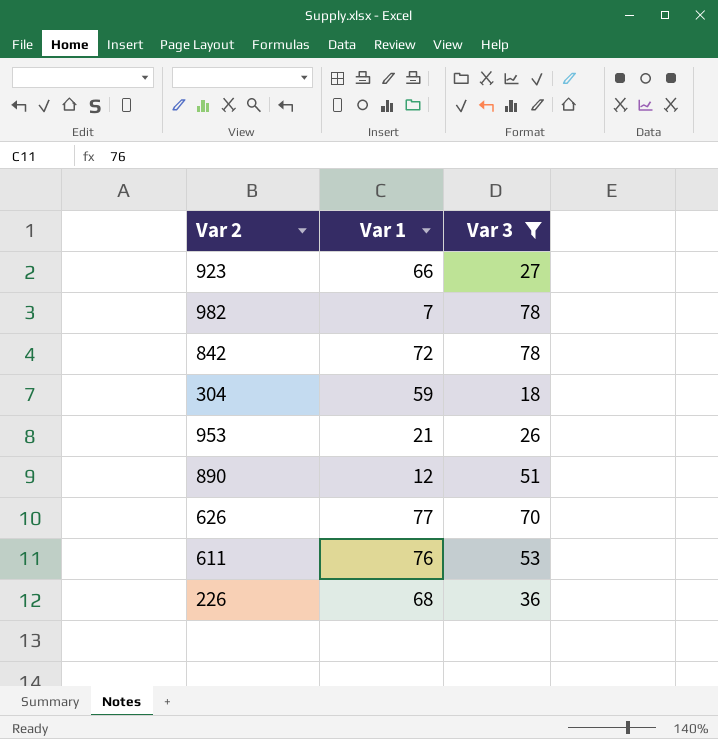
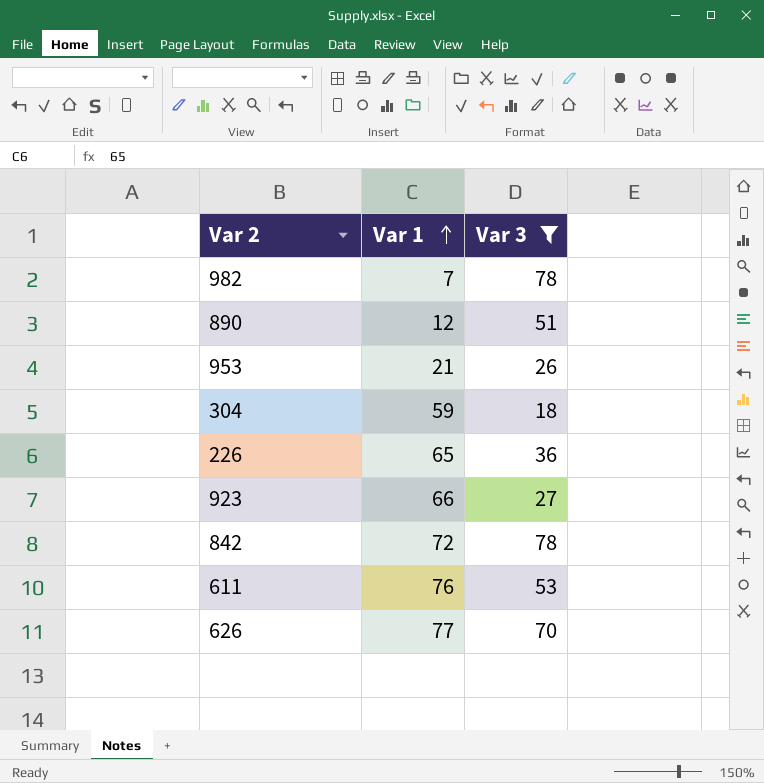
row order: none -> Var 1 ascending
226 | Var 1: 68 -> 65

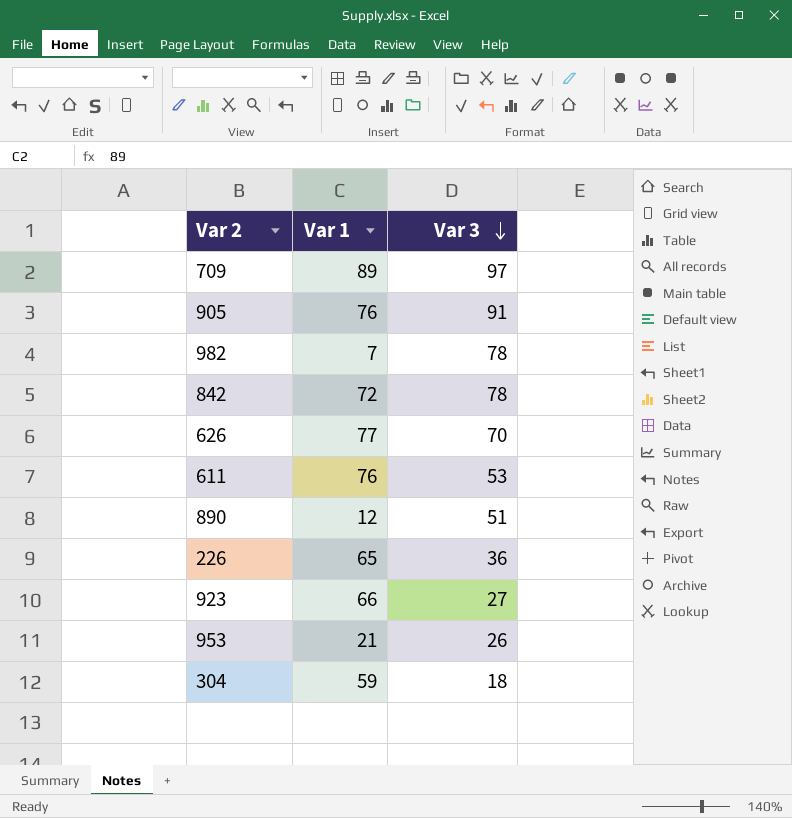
filter: Var 3 <= 78 -> none
row order: Var 1 ascending -> Var 3 descending

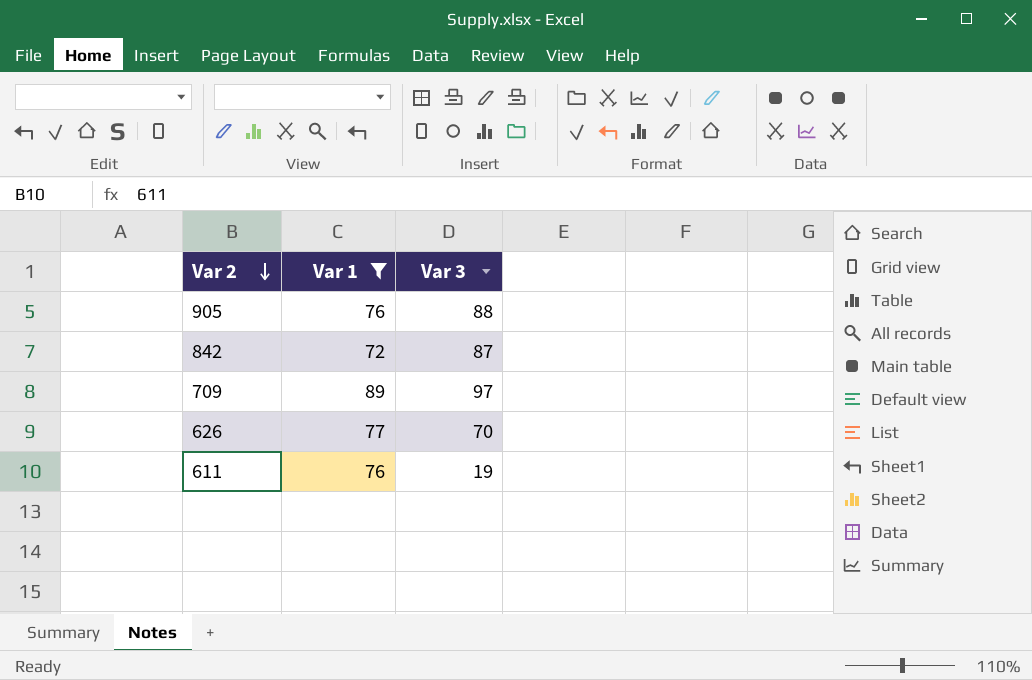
filter: none -> Var 1 >= 72
row order: Var 3 descending -> Var 2 descending
905 | Var 3: 91 -> 88
842 | Var 3: 78 -> 87
611 | Var 3: 53 -> 19

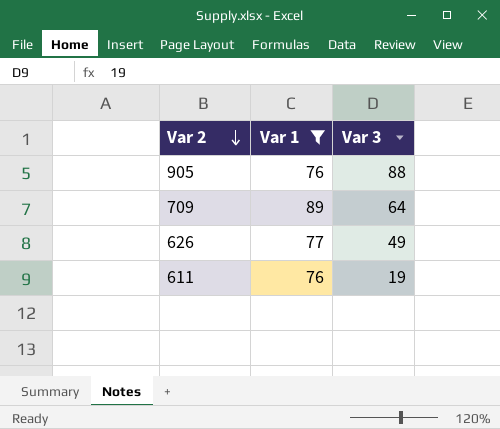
row 842: 72 | 87 -> none
709 | Var 3: 97 -> 64
626 | Var 3: 70 -> 49

